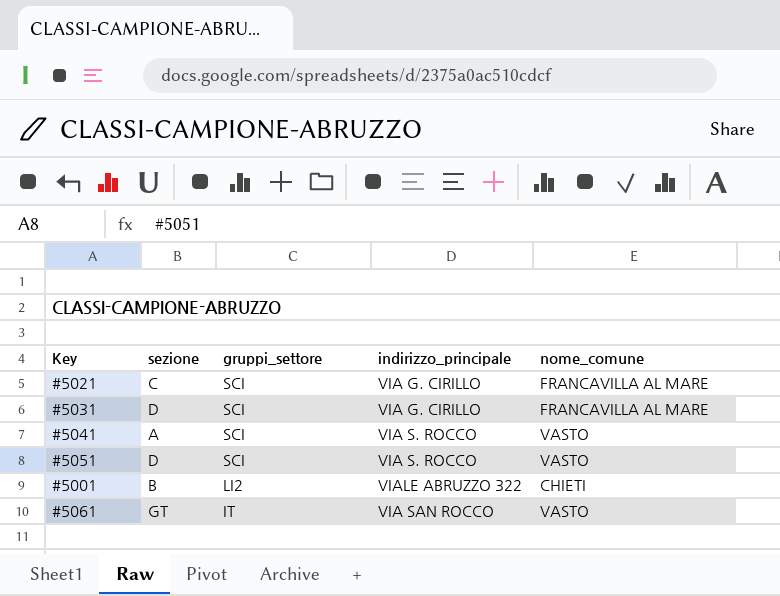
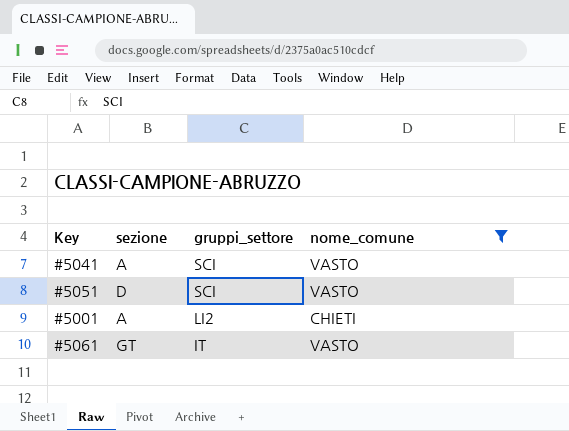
filter: none -> nome_comune != FRANCAVILLA AL MARE
column indirizzo_principale | position: 4 -> none
#5001 | sezione: B -> A

